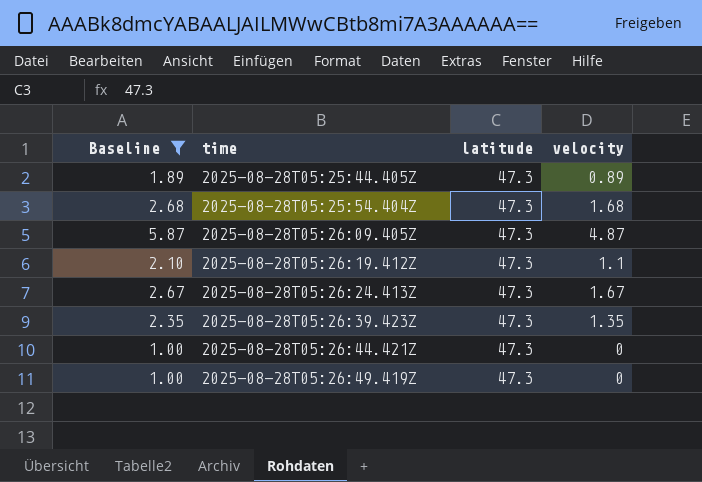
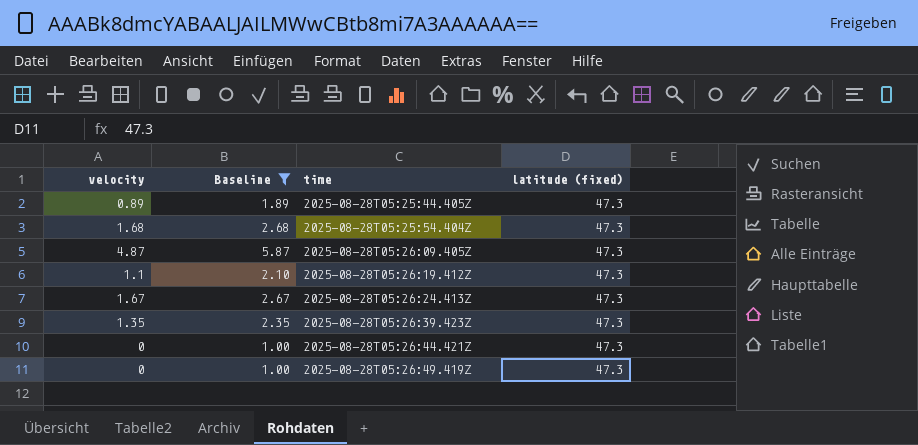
column velocity | position: 4 -> 1
column name: latitude -> latitude (fixed)

